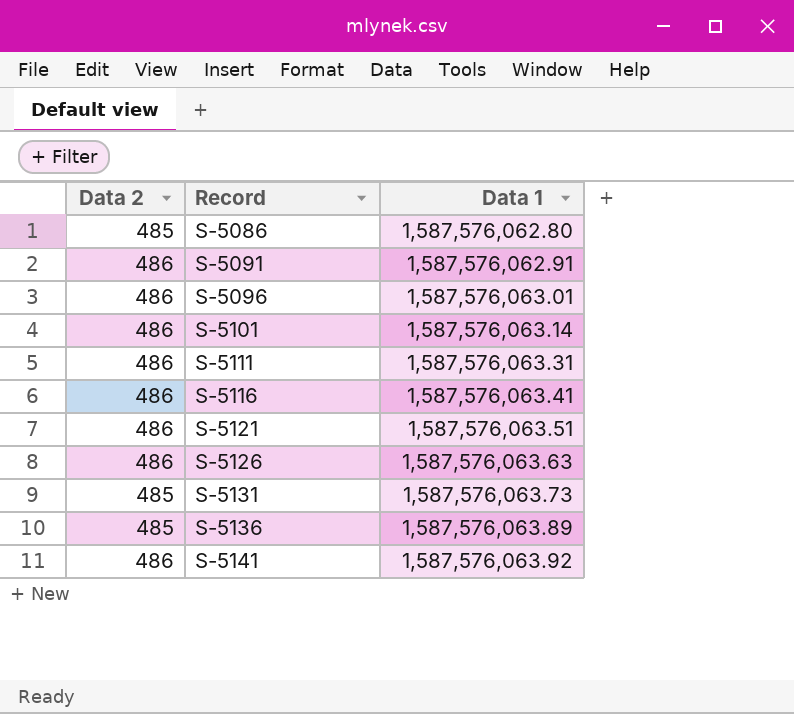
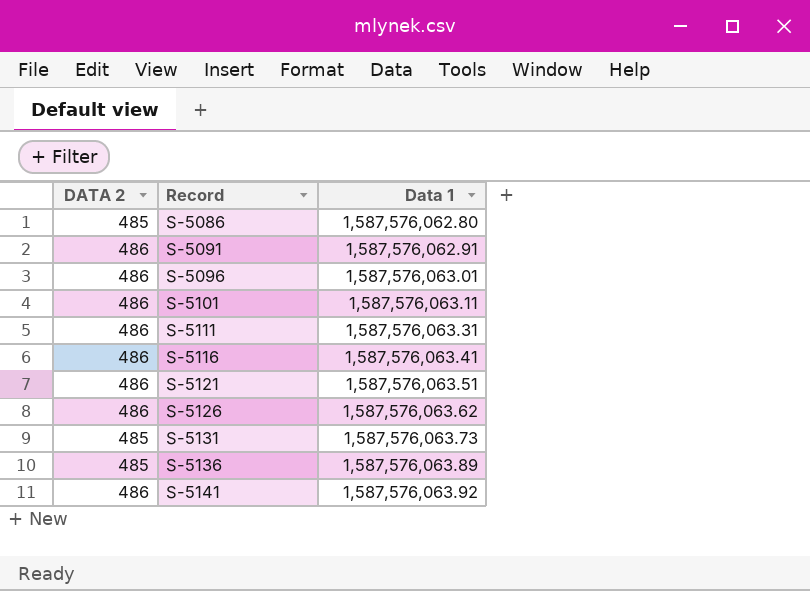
column name: Data 2 -> DATA 2
S-5101 | Data 1: 1,587,576,063.14 -> 1,587,576,063.11
S-5126 | Data 1: 1,587,576,063.63 -> 1,587,576,063.62

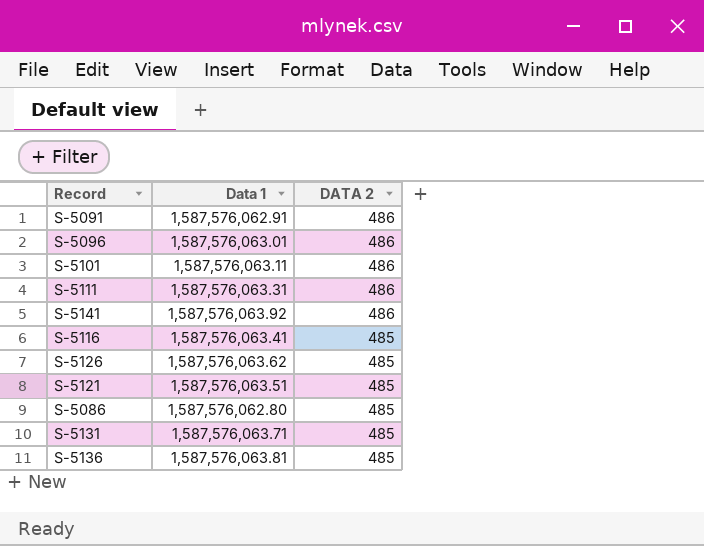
row order: Record ascending -> DATA 2 descending
column DATA 2 | position: 1 -> 3
S-5116 | DATA 2: 486 -> 485
S-5126 | DATA 2: 486 -> 485
S-5121 | DATA 2: 486 -> 485
S-5131 | Data 1: 1,587,576,063.73 -> 1,587,576,063.71
S-5136 | Data 1: 1,587,576,063.89 -> 1,587,576,063.81

